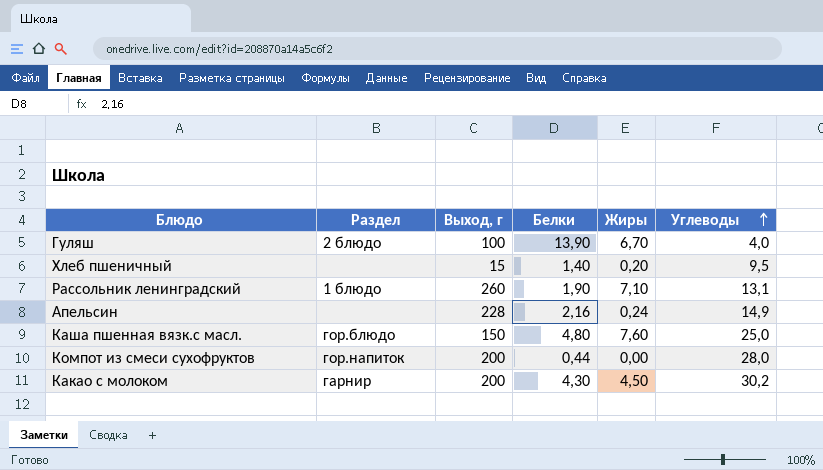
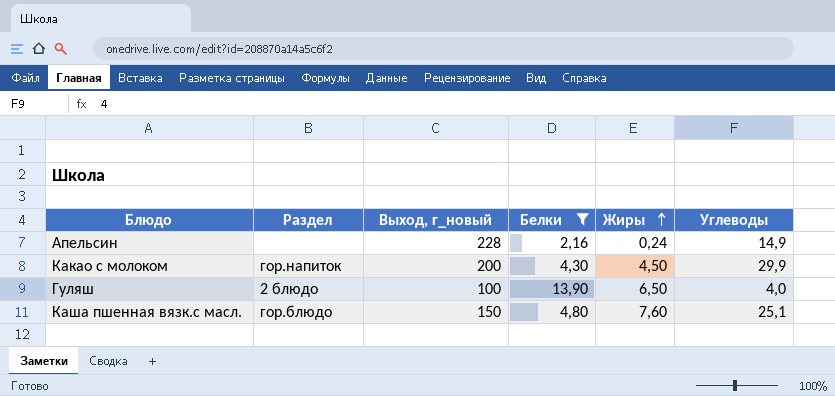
filter: none -> Белки >= 2,16
row order: Углеводы ascending -> Жиры ascending
column name: Выход, г -> Выход, г_новый
Какао с молоком | Раздел: гарнир -> гор.напиток
Какао с молоком | Углеводы: 30,2 -> 29,9
Гуляш | Жиры: 6,70 -> 6,50
Каша пшенная вязк.с масл. | Углеводы: 25,0 -> 25,1

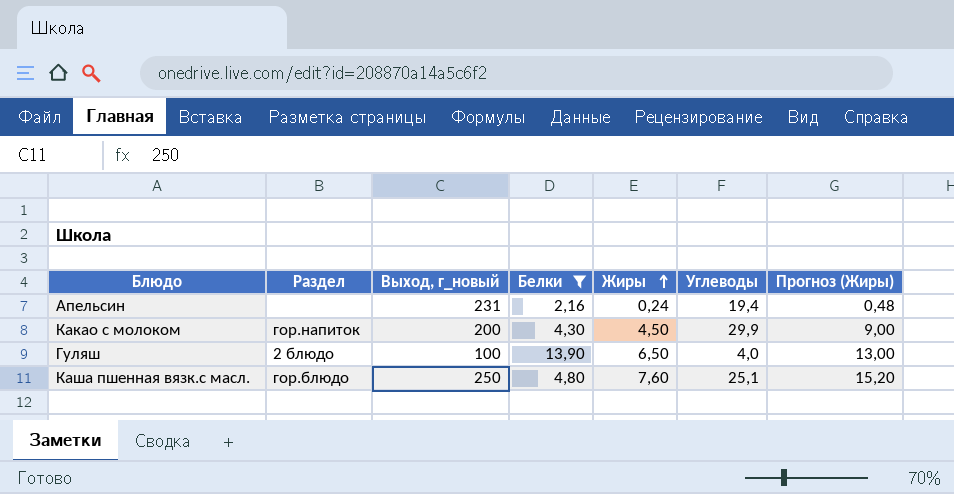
column Прогноз (Жиры) | formula: none -> [Жиры] * 2
Апельсин | Выход, г_новый: 228 -> 231
Апельсин | Углеводы: 14,9 -> 19,4
Каша пшенная вязк.с масл. | Выход, г_новый: 150 -> 250

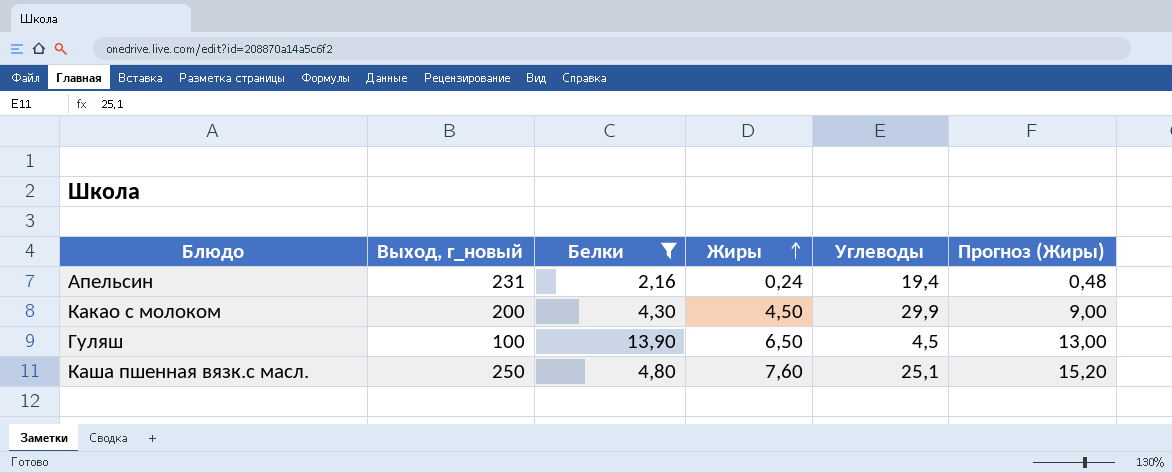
column Раздел | position: 2 -> none
Гуляш | Углеводы: 4,0 -> 4,5

